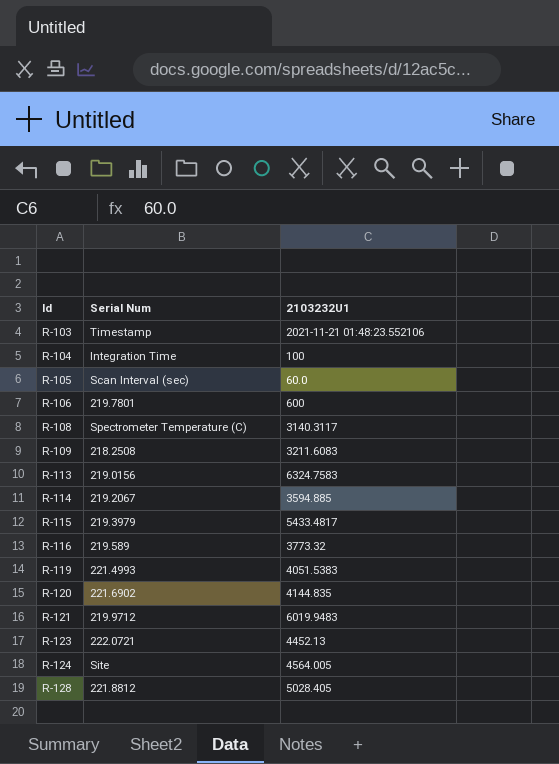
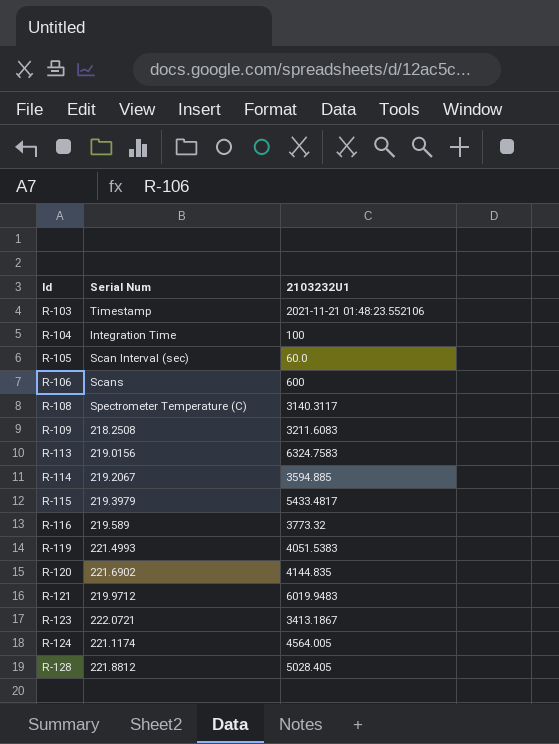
R-106 | Serial Num: 219.7801 -> Scans
R-123 | 2103232U1: 4452.13 -> 3413.1867
R-124 | Serial Num: Site -> 221.1174

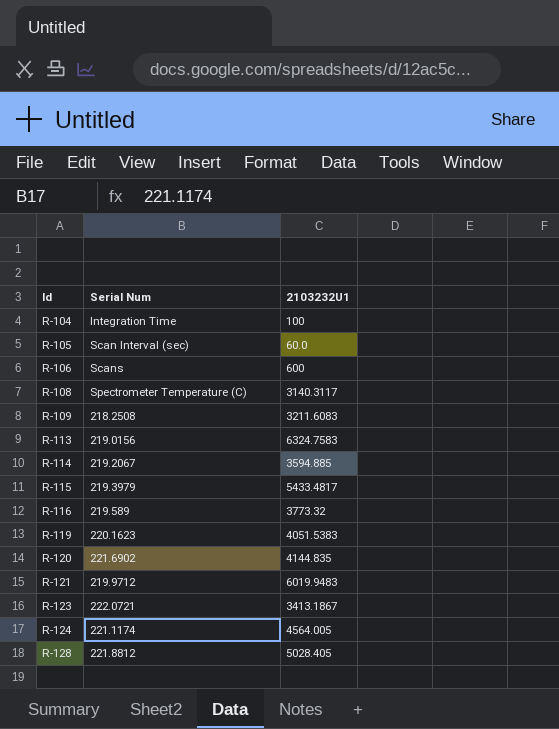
row R-103: Timestamp | 2021-11-21 01:48:23.552106 -> none
R-119 | Serial Num: 221.4993 -> 220.1623

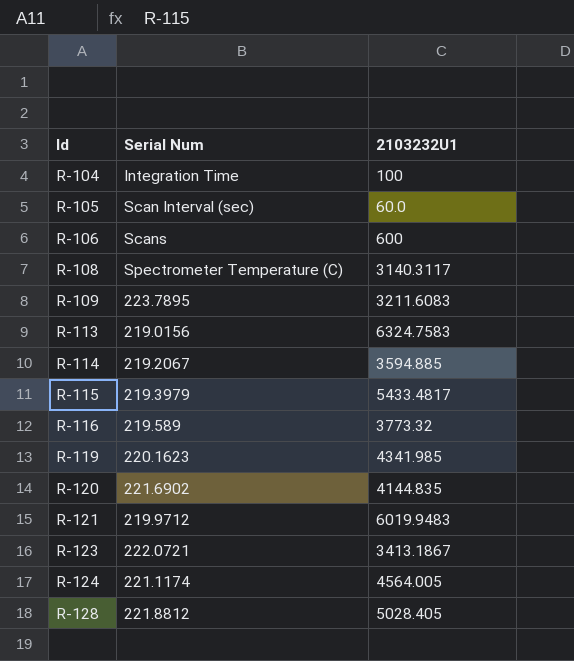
R-109 | Serial Num: 218.2508 -> 223.7895
R-119 | 2103232U1: 4051.5383 -> 4341.985

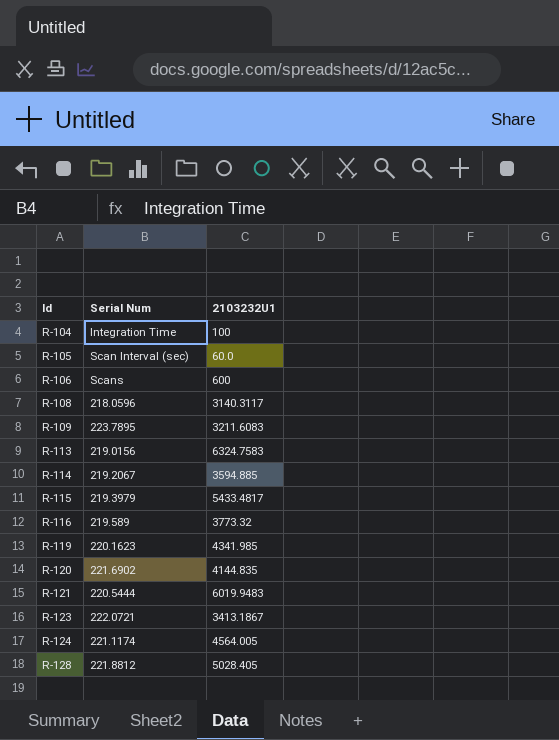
R-108 | Serial Num: Spectrometer Temperature (C) -> 218.0596
R-121 | Serial Num: 219.9712 -> 220.5444

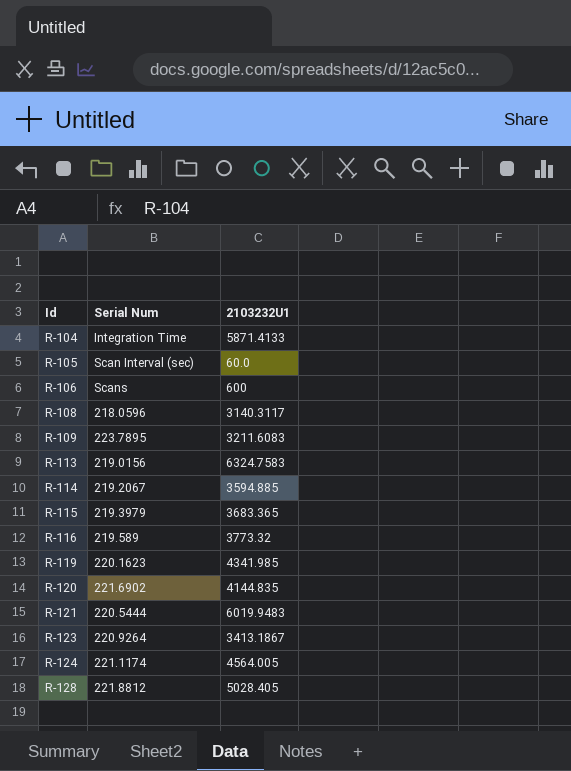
R-104 | 2103232U1: 100 -> 5871.4133
R-115 | 2103232U1: 5433.4817 -> 3683.365
R-123 | Serial Num: 222.0721 -> 220.9264

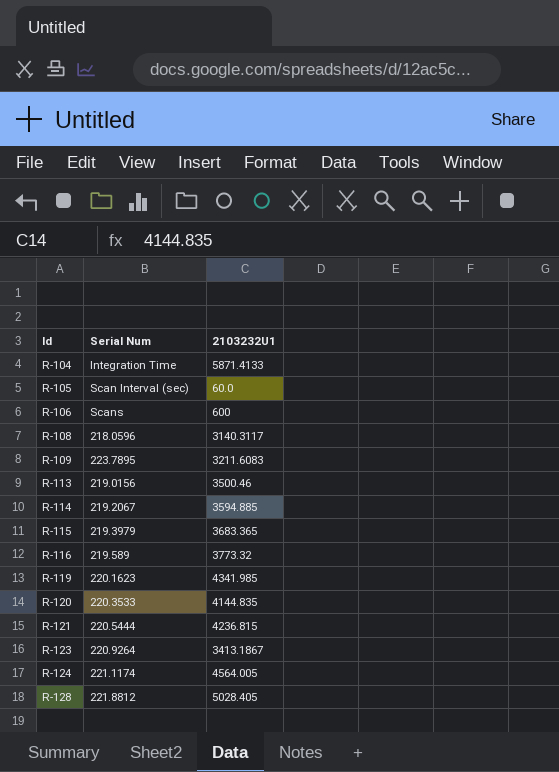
R-113 | 2103232U1: 6324.7583 -> 3500.46
R-120 | Serial Num: 221.6902 -> 220.3533
R-121 | 2103232U1: 6019.9483 -> 4236.815

